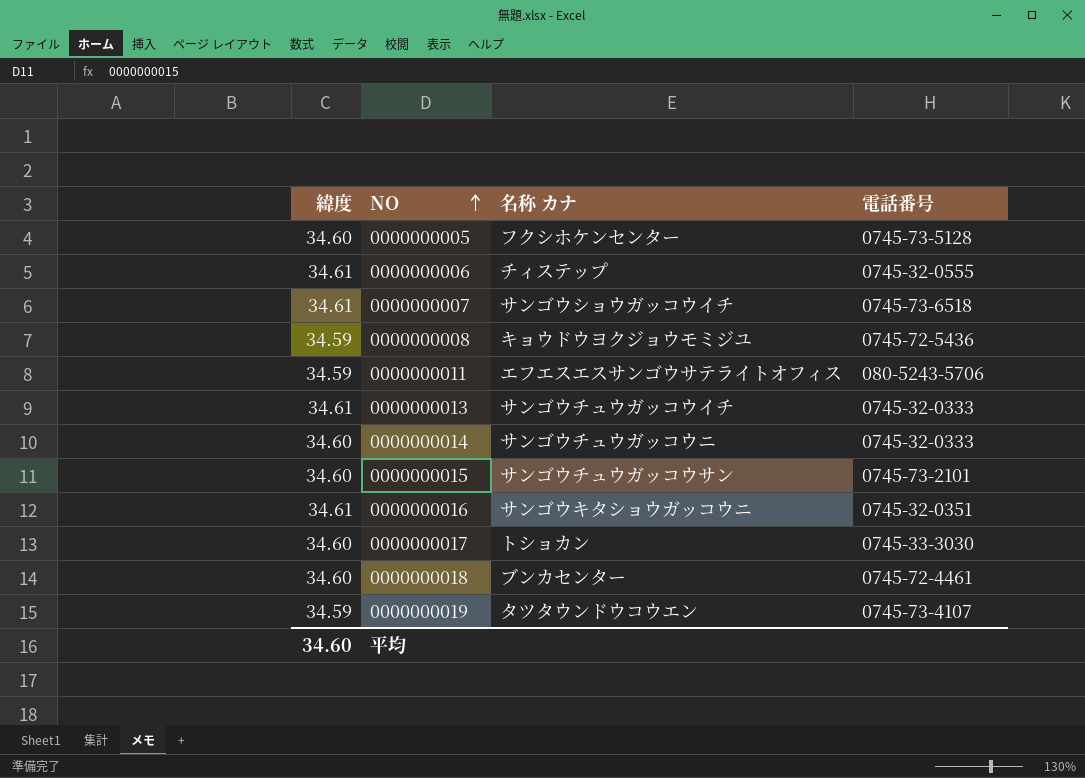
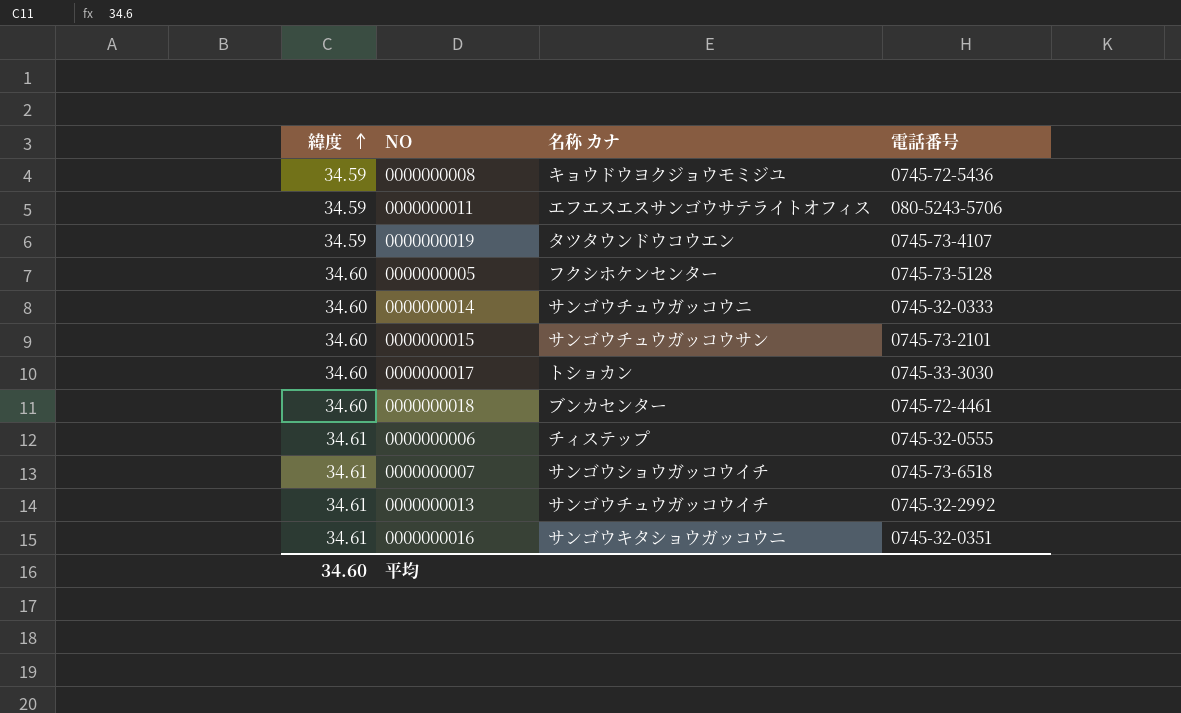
row order: NO ascending -> 緯度 ascending
0000000013 | 電話番号: 0745-32-0333 -> 0745-32-2992

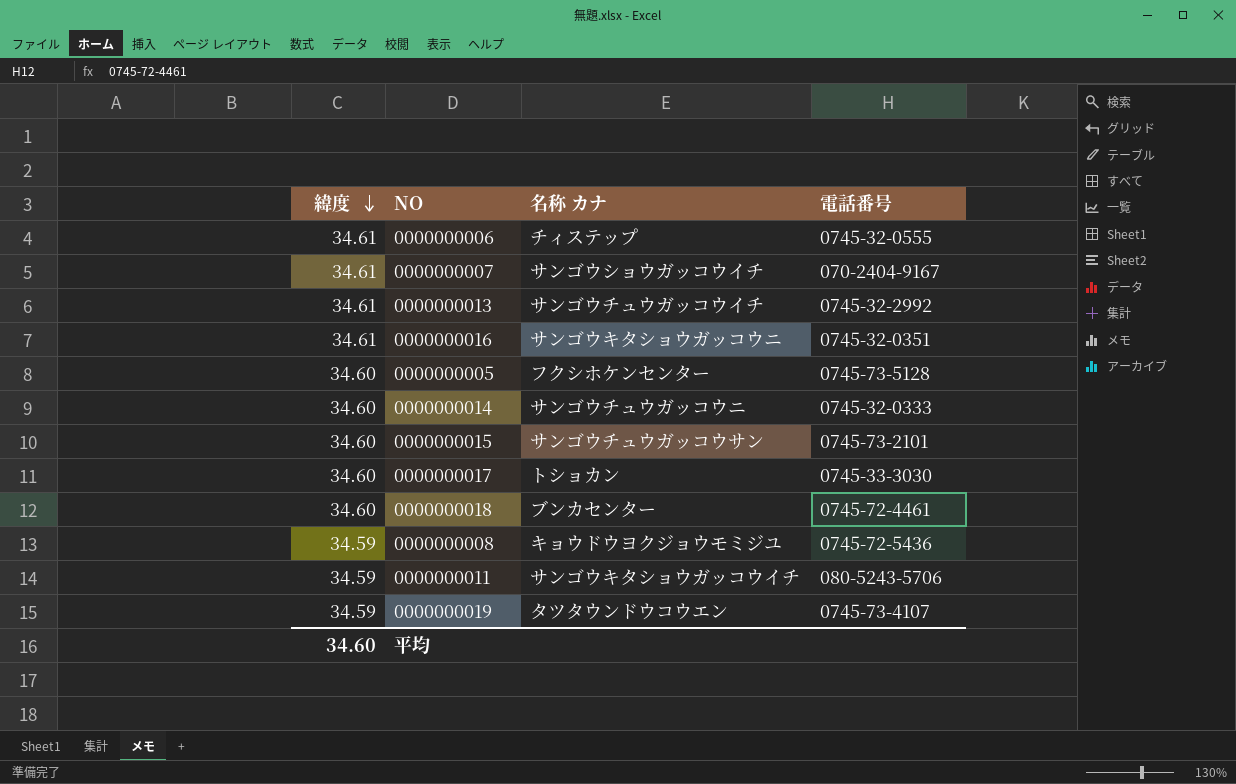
row order: 緯度 ascending -> 緯度 descending
0000000007 | 電話番号: 0745-73-6518 -> 070-2404-9167
0000000011 | 名称 カナ: エフエスエスサンゴウサテライトオフィス -> サンゴウキタショウガッコウイチ

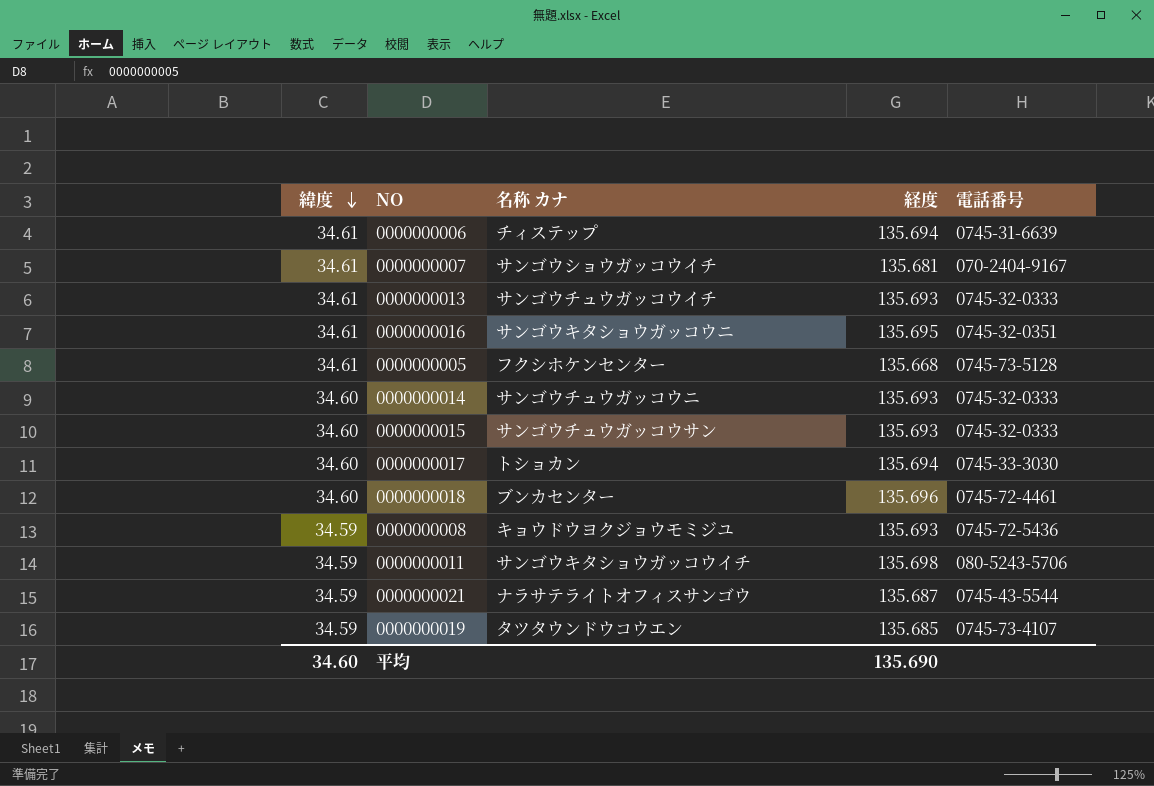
column 経度 | position: none -> 4
0000000006 | 電話番号: 0745-32-0555 -> 0745-31-6639
0000000013 | 電話番号: 0745-32-2992 -> 0745-32-0333
0000000005 | 緯度: 34.60 -> 34.61
0000000015 | 電話番号: 0745-73-2101 -> 0745-32-0333
row 0000000021: none -> 34.59 | ナラサテライトオフィスサンゴウ | 135.687 | 0745-43-5544

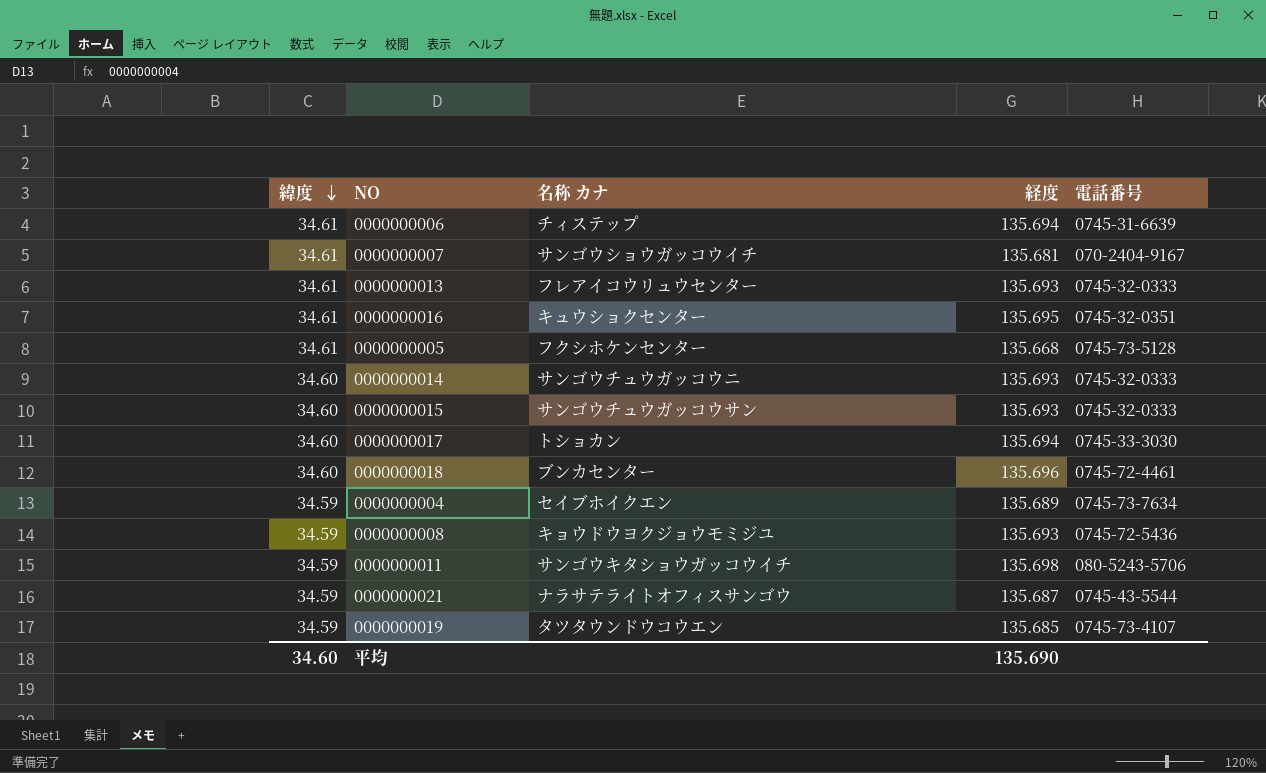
0000000013 | 名称 カナ: サンゴウチュウガッコウイチ -> フレアイコウリュウセンター
0000000016 | 名称 カナ: サンゴウキタショウガッコウニ -> キュウショクセンター
row 0000000004: none -> 34.59 | セイブホイクエン | 135.689 | 0745-73-7634

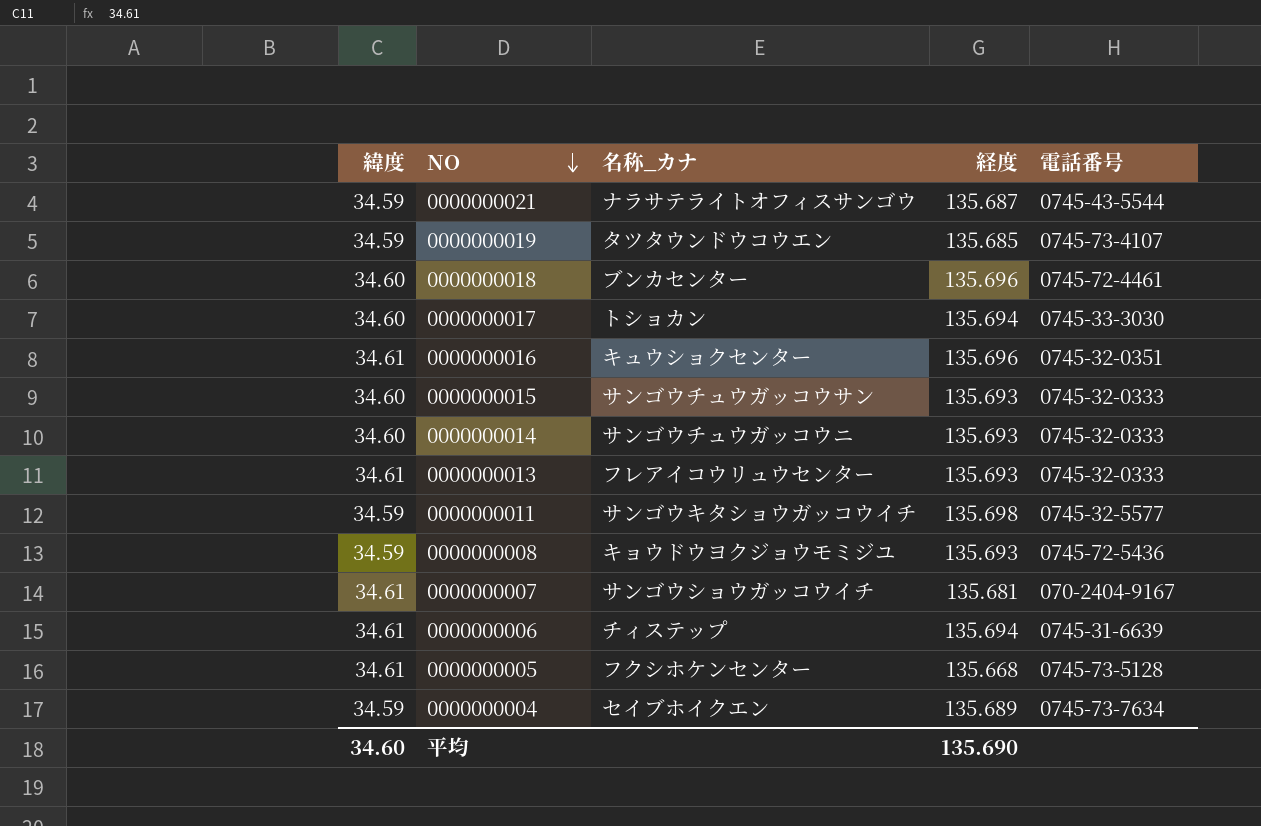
row order: 緯度 descending -> NO descending
column name: 名称 カナ -> 名称_カナ
0000000016 | 経度: 135.695 -> 135.696
0000000011 | 電話番号: 080-5243-5706 -> 0745-32-5577

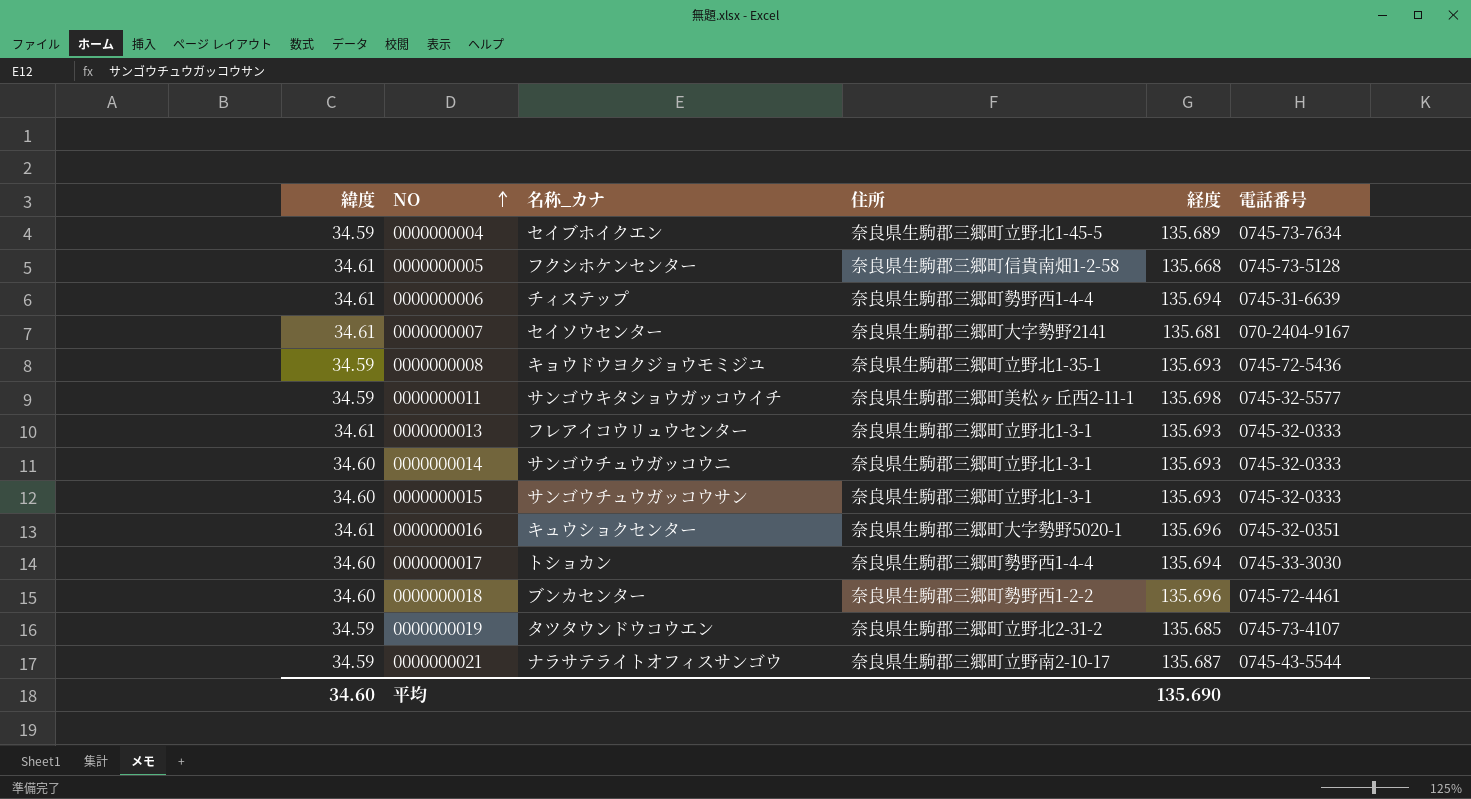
row order: NO descending -> NO ascending
column 住所 | position: none -> 4
0000000007 | 名称_カナ: サンゴウショウガッコウイチ -> セイソウセンター

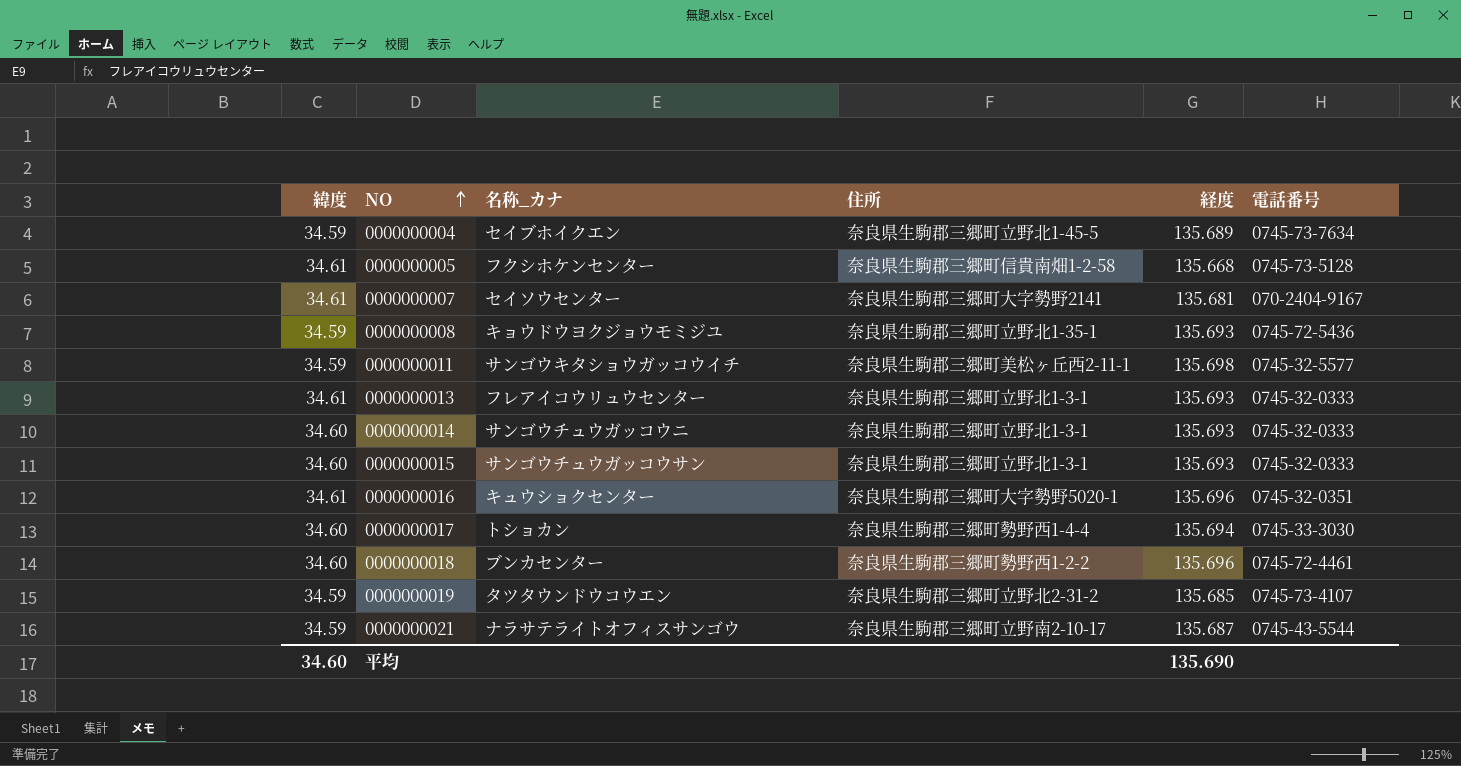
row 0000000006: 34.61 | チィステップ | 奈良県生駒郡三郷町勢野西1-4-4 | 135.694 | 0745-31-6639 -> none

